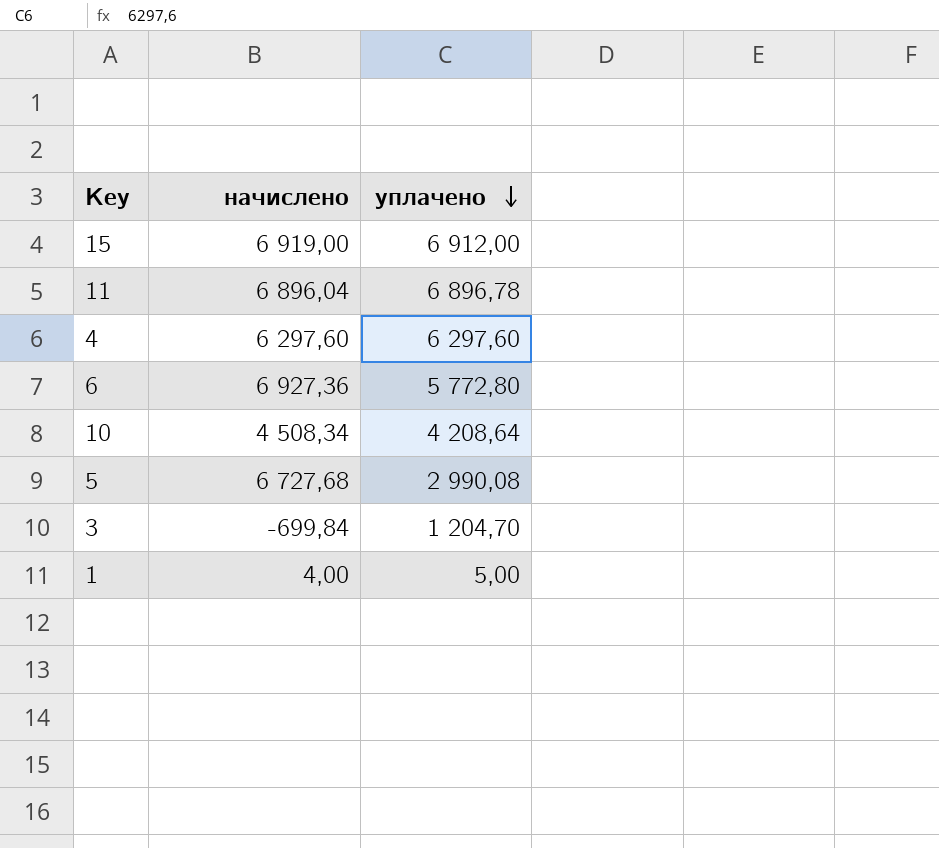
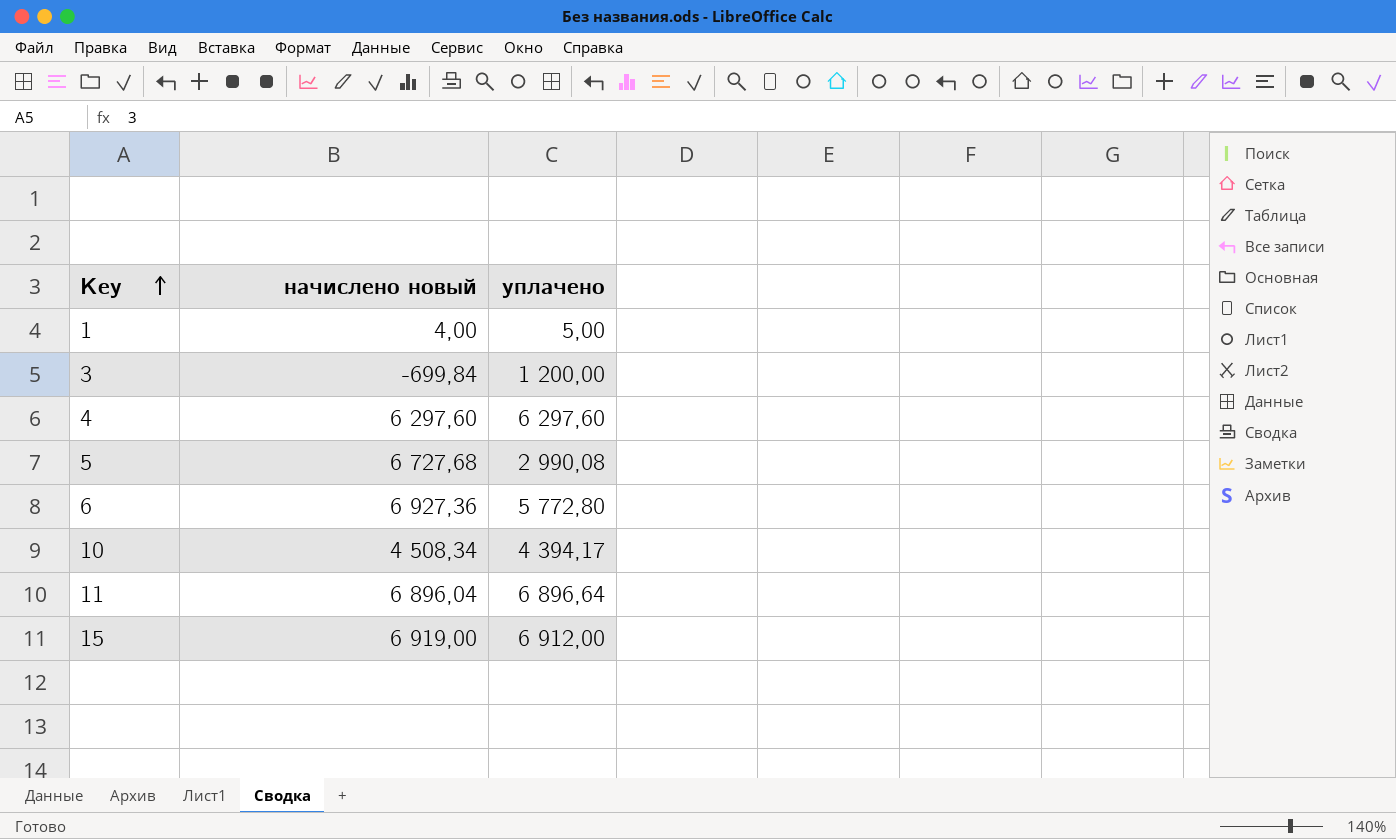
row order: уплачено descending -> Key ascending
column name: начислено -> начислено новый
3 | уплачено: 1 204,70 -> 1 200,00
10 | уплачено: 4 208,64 -> 4 394,17
11 | уплачено: 6 896,78 -> 6 896,64

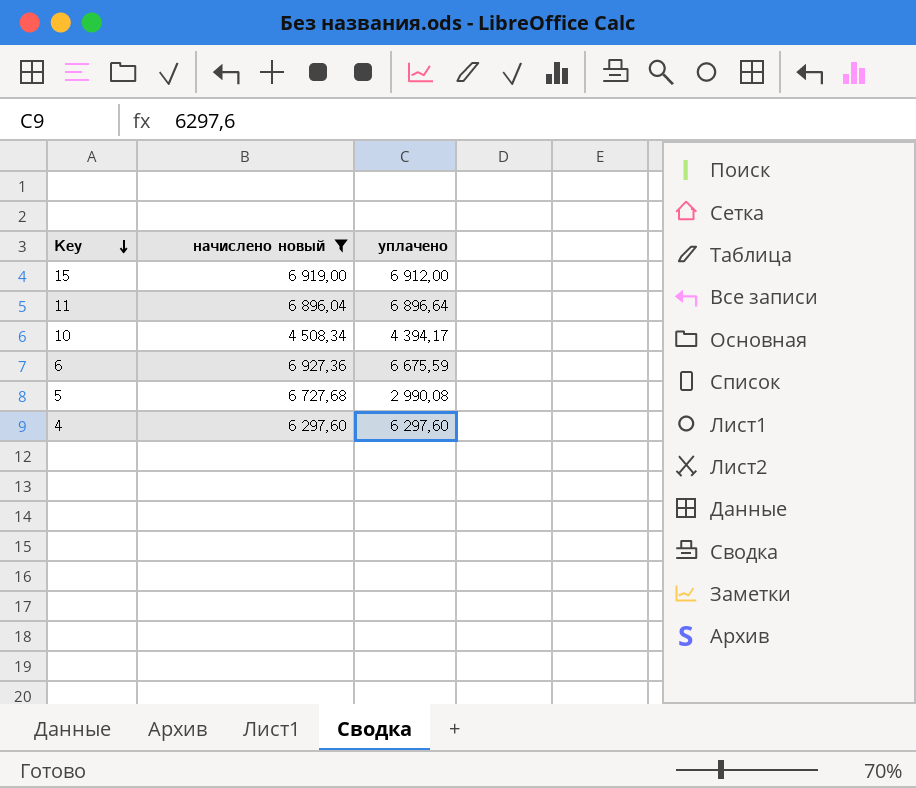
filter: none -> начислено новый >= 4 508,34
row order: Key ascending -> Key descending
6 | уплачено: 5 772,80 -> 6 675,59

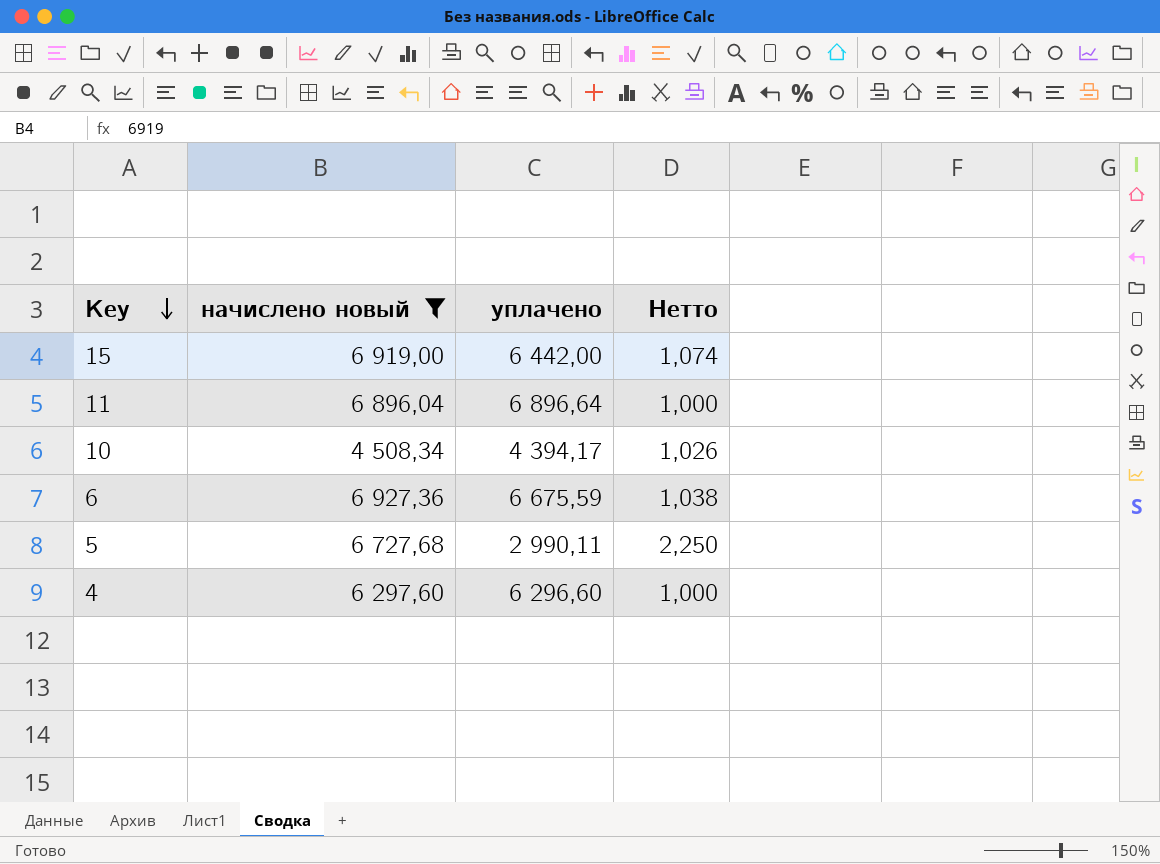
column Нетто | formula: none -> [начислено новый] / [уплачено]
15 | уплачено: 6 912,00 -> 6 442,00
5 | уплачено: 2 990,08 -> 2 990,11
4 | уплачено: 6 297,60 -> 6 296,60

